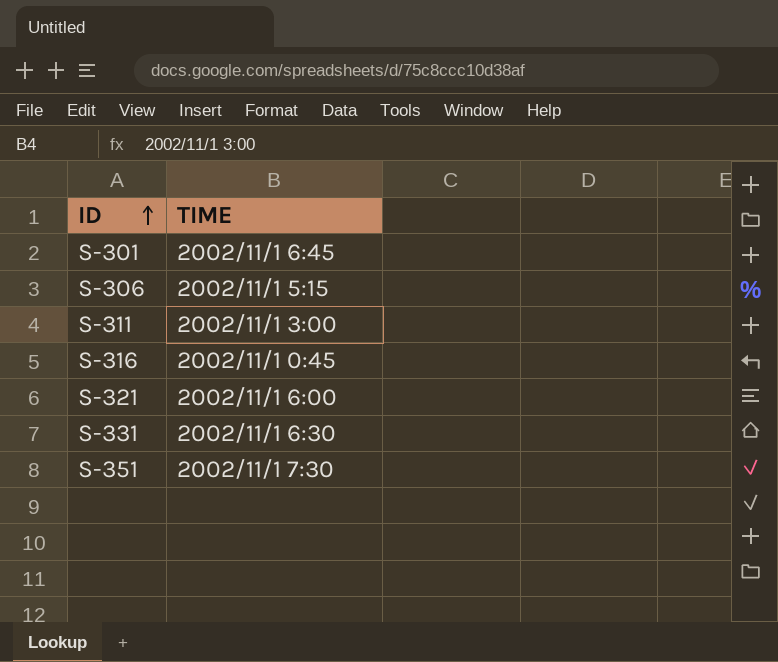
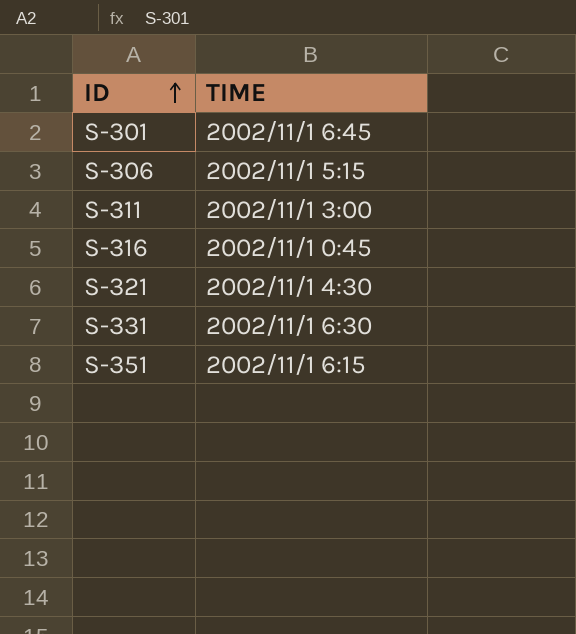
S-321 | TIME: 2002/11/1 6:00 -> 2002/11/1 4:30
S-351 | TIME: 2002/11/1 7:30 -> 2002/11/1 6:15

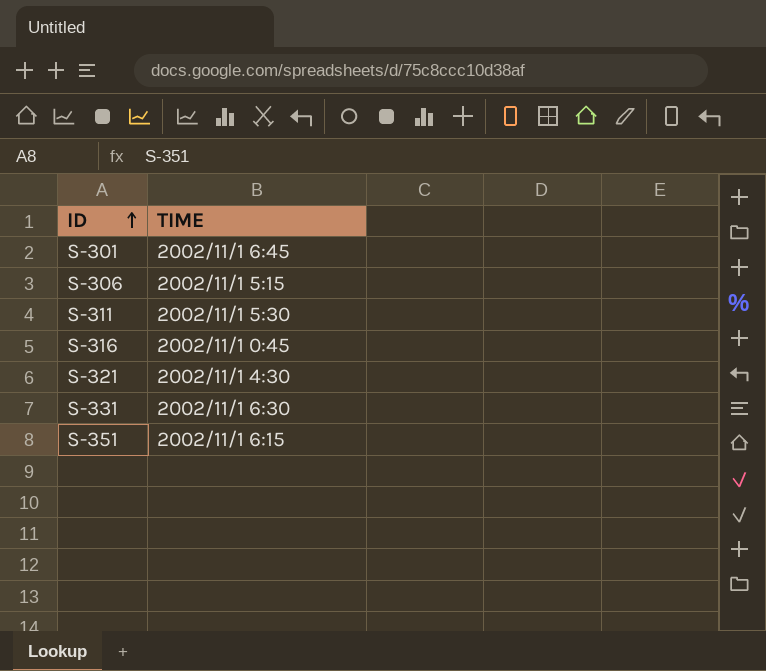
S-311 | TIME: 2002/11/1 3:00 -> 2002/11/1 5:30

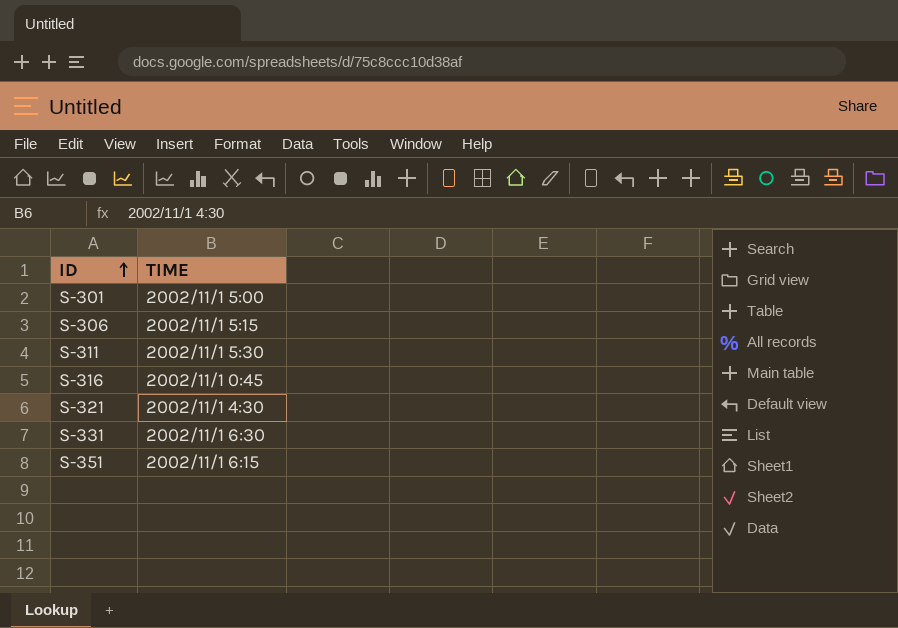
S-301 | TIME: 2002/11/1 6:45 -> 2002/11/1 5:00

